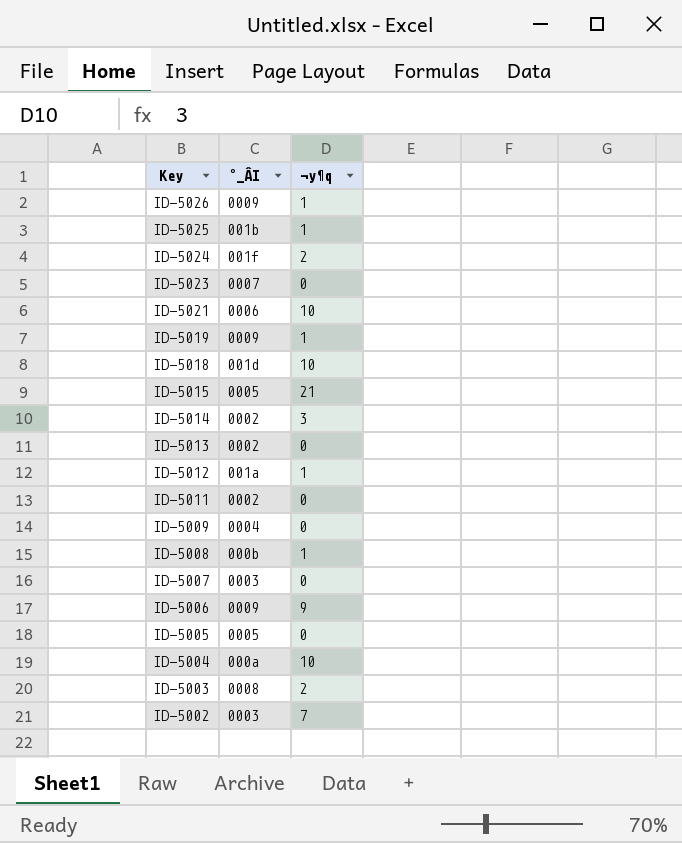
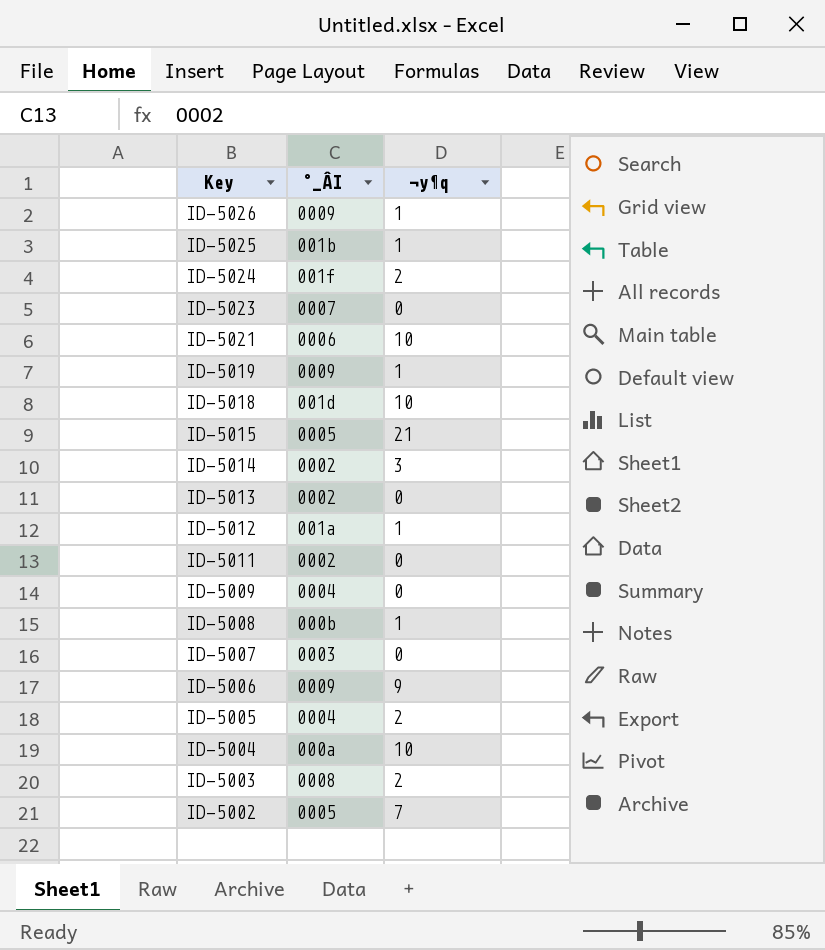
ID-5005 | °_ÂI: 0005 -> 0004
ID-5005 | ¬y¶q: 0 -> 2
ID-5002 | °_ÂI: 0003 -> 0005

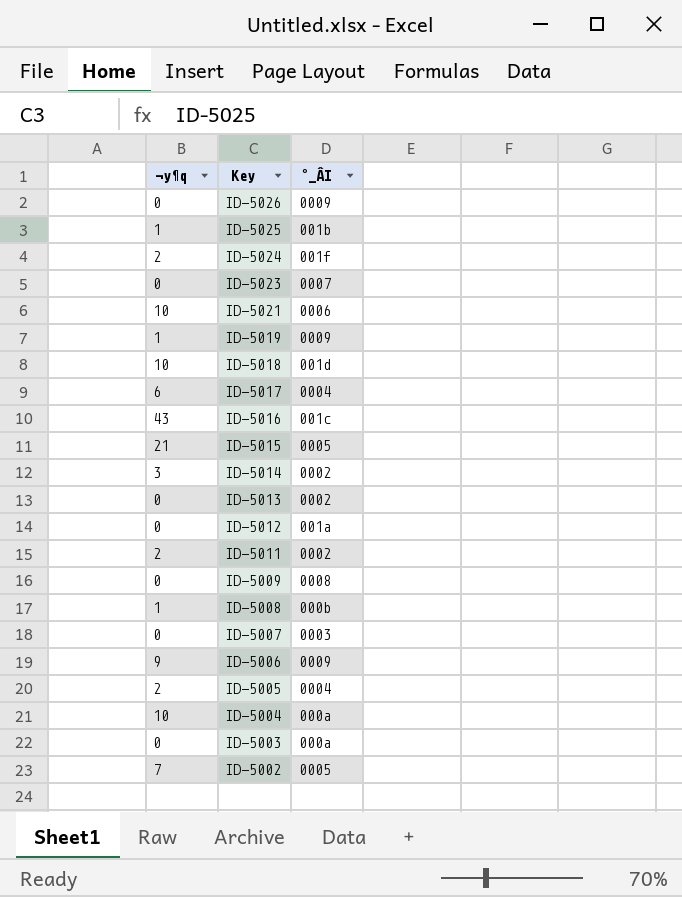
column ¬y¶q | position: 3 -> 1
ID-5026 | ¬y¶q: 1 -> 0
row ID-5017: none -> 6 | 0004
row ID-5016: none -> 43 | 001c
ID-5012 | ¬y¶q: 1 -> 0
ID-5011 | ¬y¶q: 0 -> 2
ID-5009 | °_ÂI: 0004 -> 0008
ID-5003 | ¬y¶q: 2 -> 0
ID-5003 | °_ÂI: 0008 -> 000a

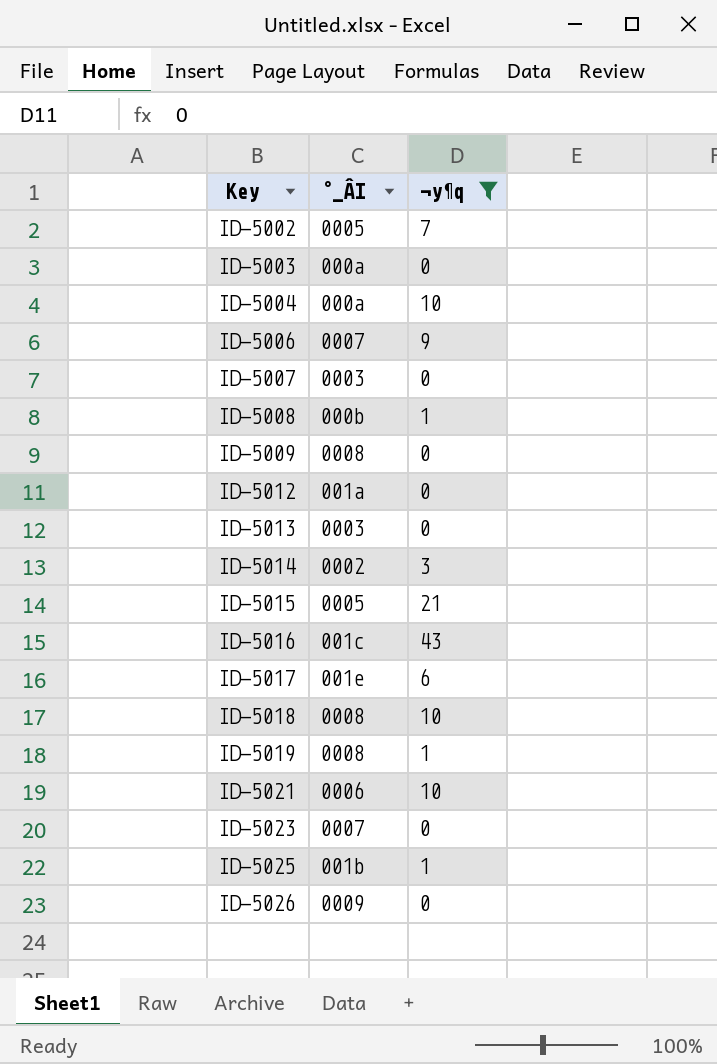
filter: none -> ¬y¶q != 2
row order: Key descending -> Key ascending
column ¬y¶q | position: 1 -> 3
ID-5006 | °_ÂI: 0009 -> 0007
ID-5013 | °_ÂI: 0002 -> 0003
ID-5017 | °_ÂI: 0004 -> 001e
ID-5018 | °_ÂI: 001d -> 0008
ID-5019 | °_ÂI: 0009 -> 0008

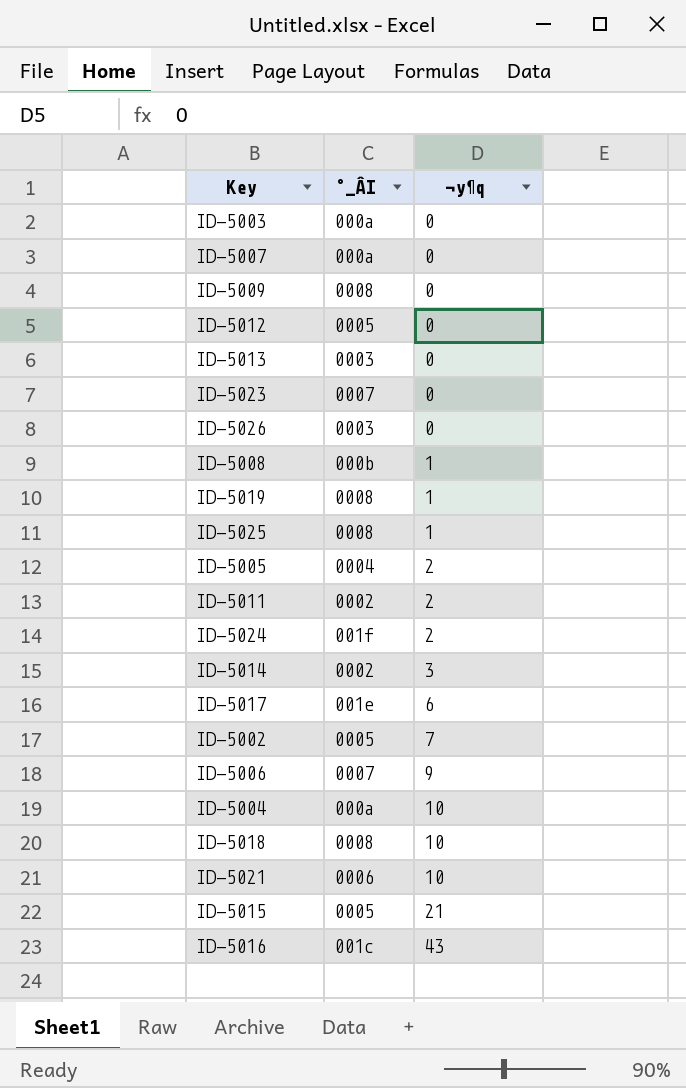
filter: ¬y¶q != 2 -> none
row order: Key ascending -> ¬y¶q ascending
ID-5007 | °_ÂI: 0003 -> 000a
ID-5012 | °_ÂI: 001a -> 0005
ID-5026 | °_ÂI: 0009 -> 0003
ID-5025 | °_ÂI: 001b -> 0008

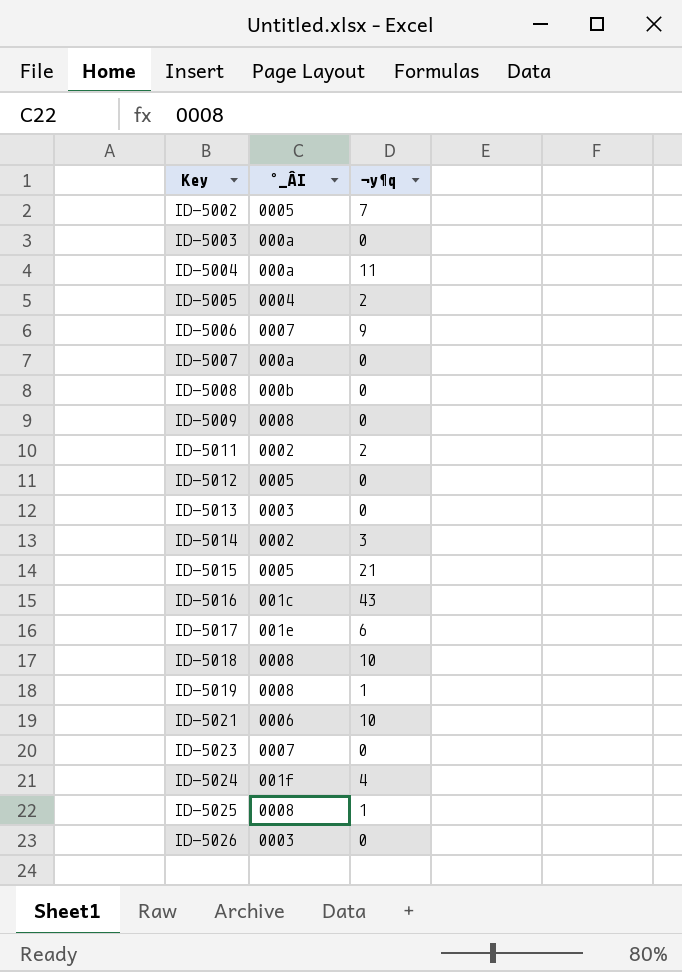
row order: ¬y¶q ascending -> Key ascending
ID-5004 | ¬y¶q: 10 -> 11
ID-5008 | ¬y¶q: 1 -> 0
ID-5024 | ¬y¶q: 2 -> 4

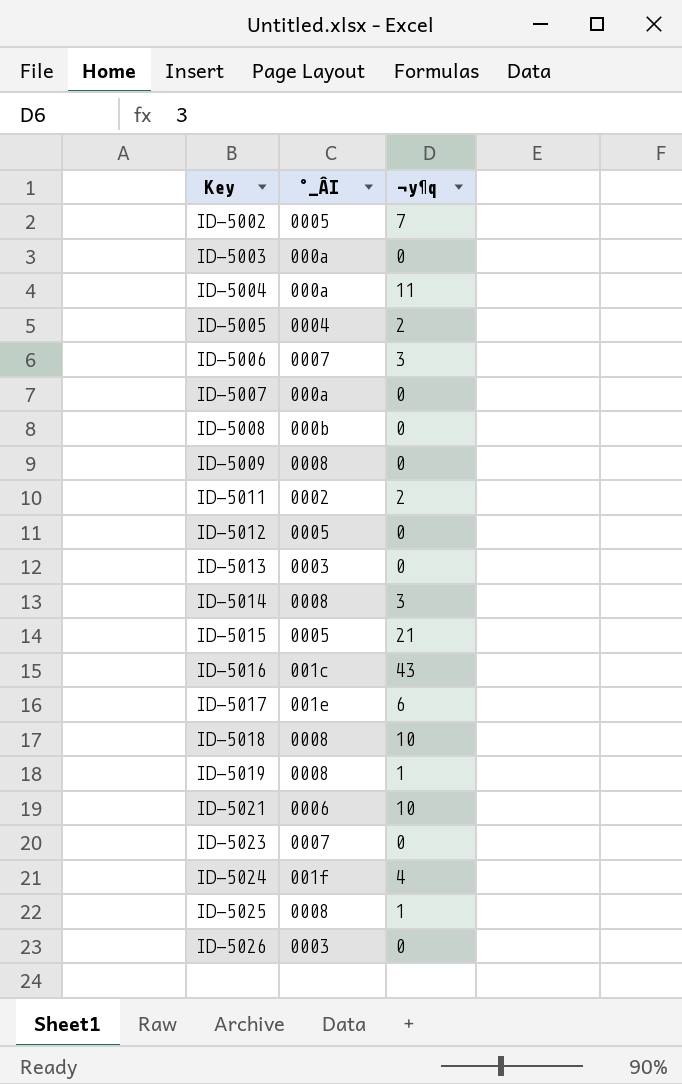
ID-5006 | ¬y¶q: 9 -> 3
ID-5014 | °_ÂI: 0002 -> 0008

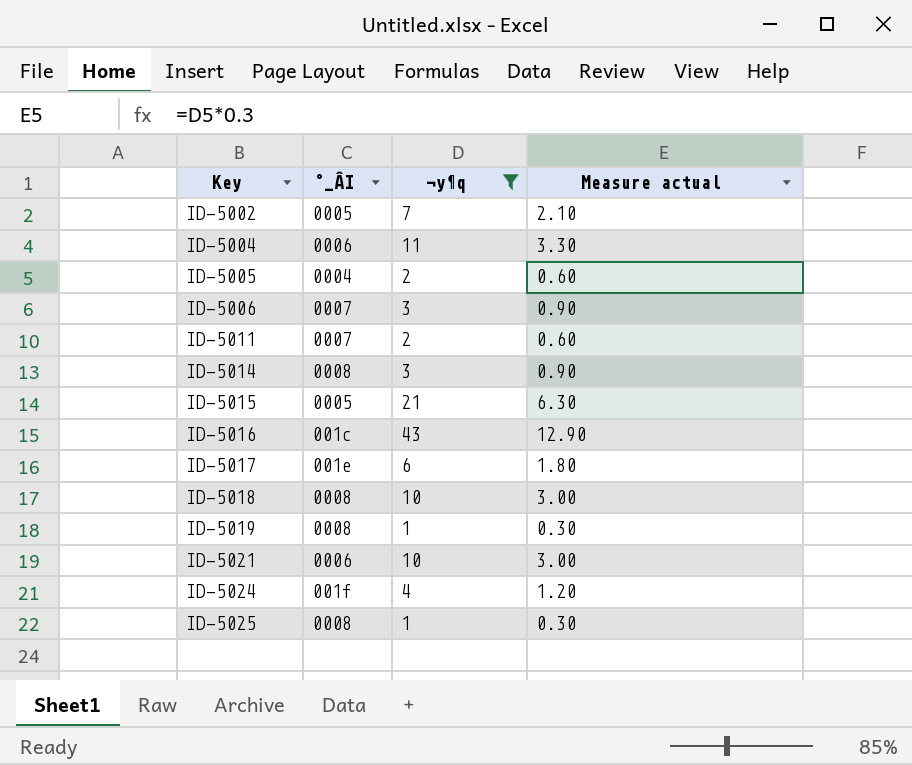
filter: none -> ¬y¶q != 0
column Measure actual | formula: none -> [¬y¶q] * 0.3
ID-5004 | °_ÂI: 000a -> 0006
ID-5011 | °_ÂI: 0002 -> 0007

